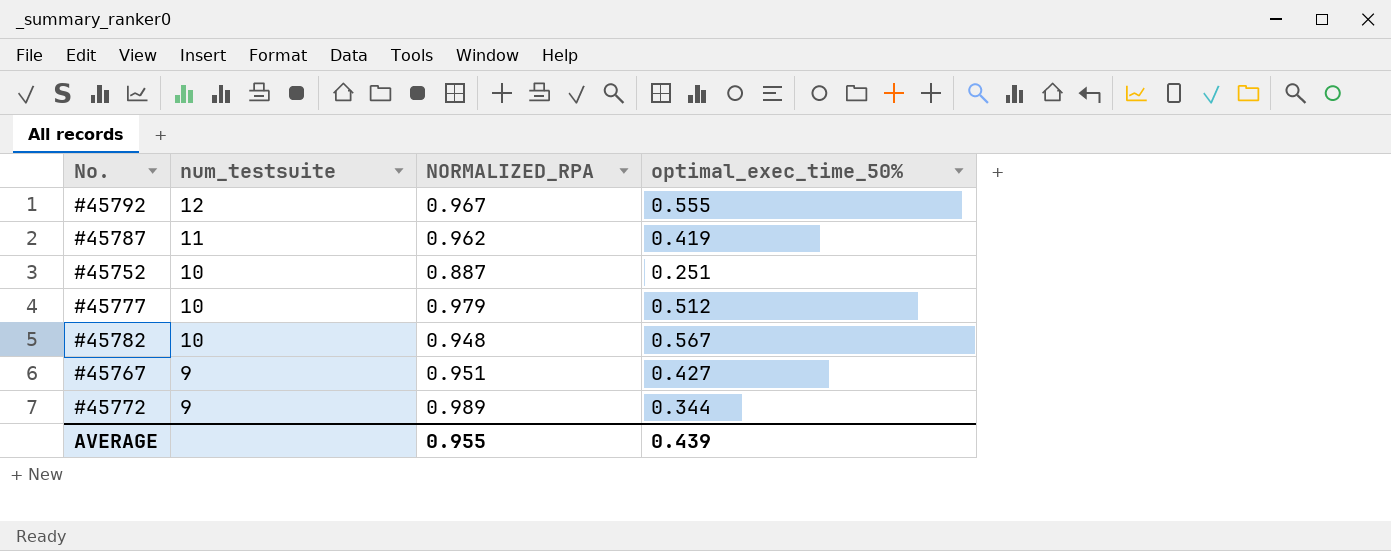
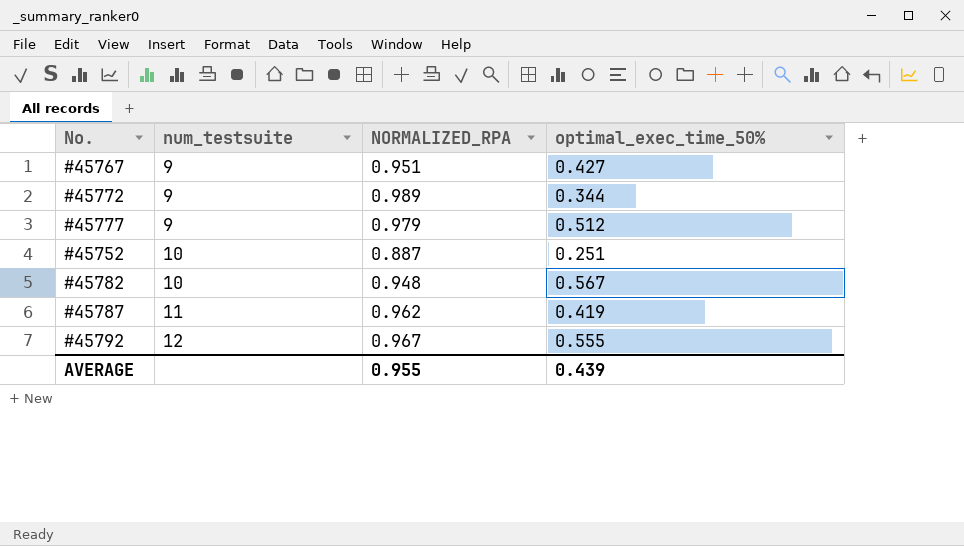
row order: num_testsuite descending -> num_testsuite ascending
#45777 | num_testsuite: 10 -> 9

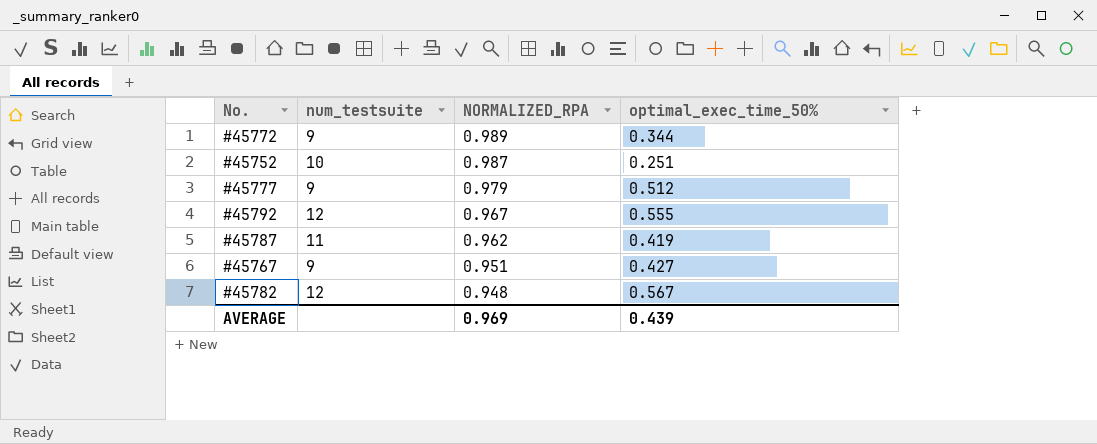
row order: num_testsuite ascending -> NORMALIZED_RPA descending
#45752 | NORMALIZED_RPA: 0.887 -> 0.987
#45782 | num_testsuite: 10 -> 12
AVERAGE | NORMALIZED_RPA: 0.955 -> 0.969

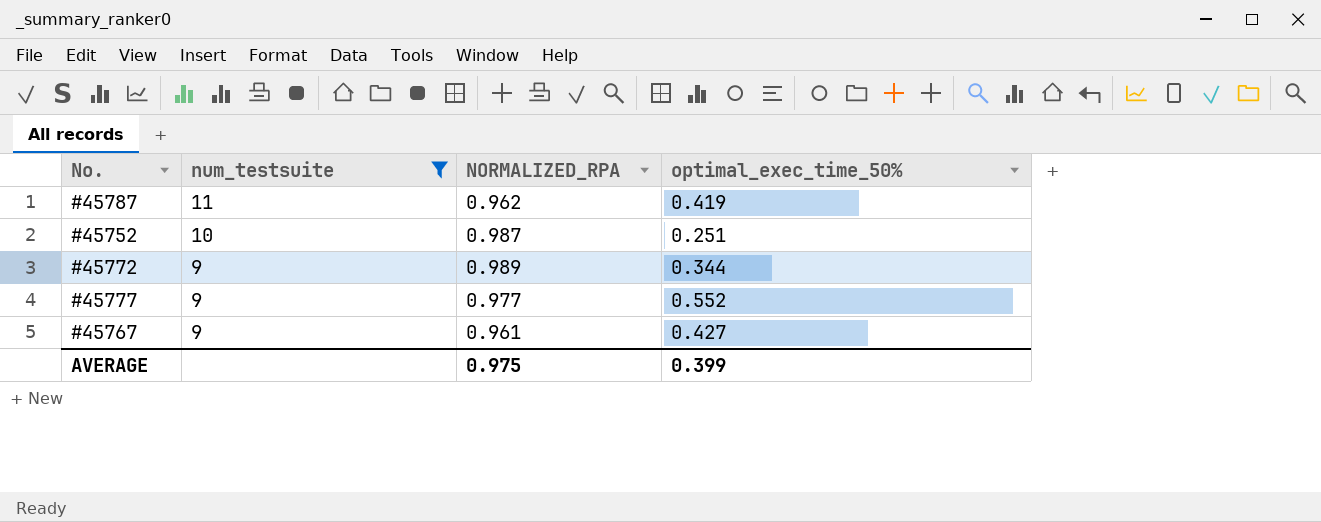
filter: none -> num_testsuite != 12
row order: NORMALIZED_RPA descending -> num_testsuite descending
#45777 | NORMALIZED_RPA: 0.979 -> 0.977
#45777 | optimal_exec_time_50%: 0.512 -> 0.552
#45767 | NORMALIZED_RPA: 0.951 -> 0.961
AVERAGE | NORMALIZED_RPA: 0.969 -> 0.975
AVERAGE | optimal_exec_time_50%: 0.439 -> 0.399

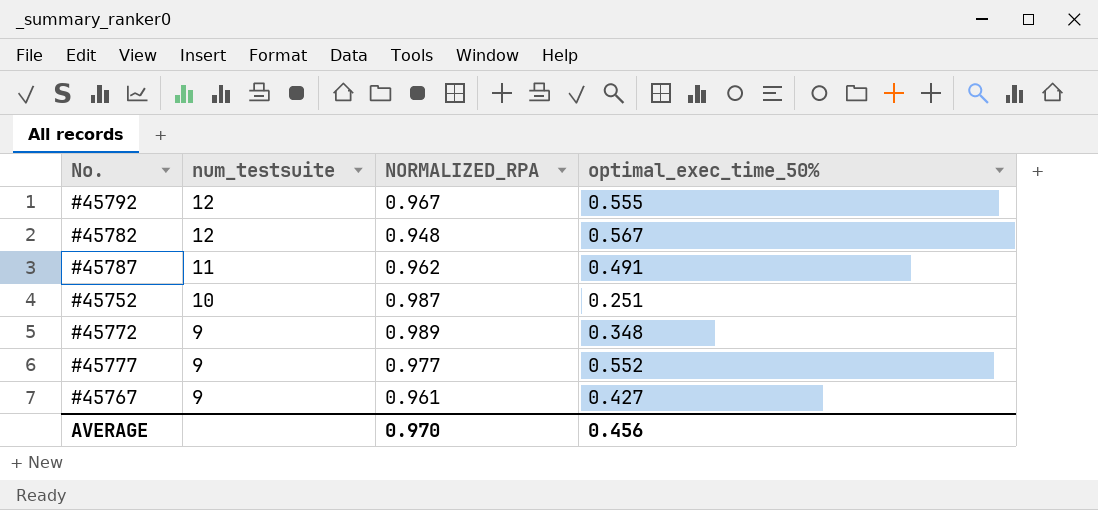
filter: num_testsuite != 12 -> none
#45787 | optimal_exec_time_50%: 0.419 -> 0.491
#45772 | optimal_exec_time_50%: 0.344 -> 0.348
AVERAGE | NORMALIZED_RPA: 0.975 -> 0.970
AVERAGE | optimal_exec_time_50%: 0.399 -> 0.456

